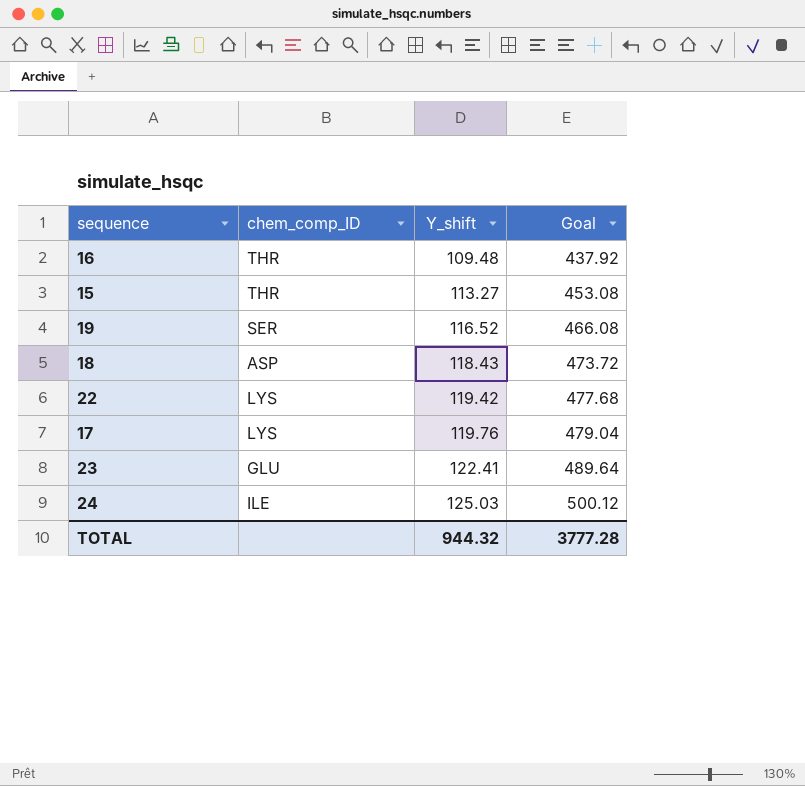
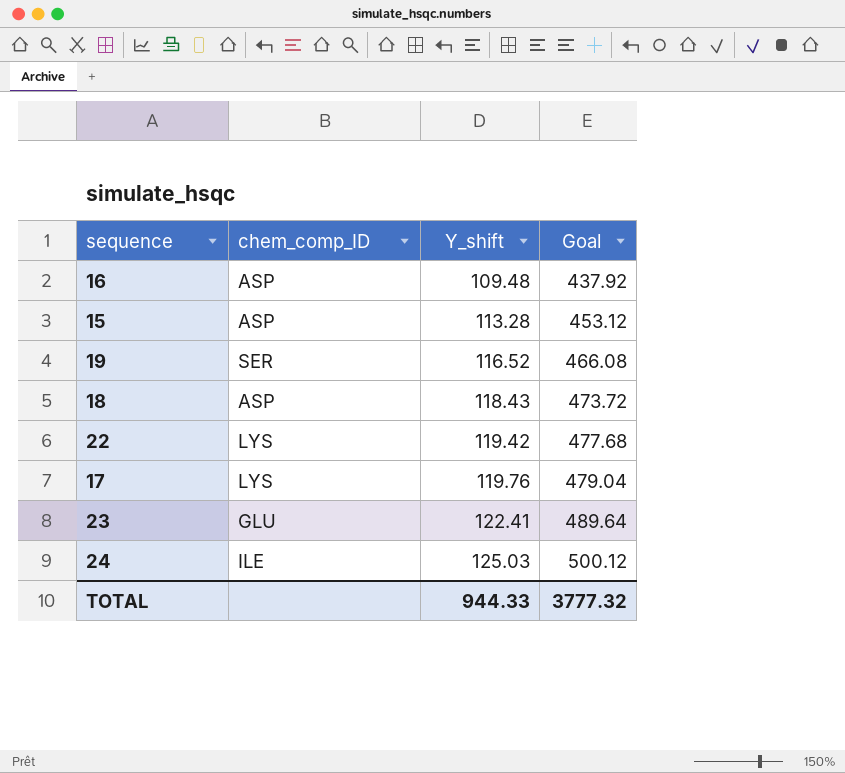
16 | chem_comp_ID: THR -> ASP
15 | chem_comp_ID: THR -> ASP
15 | Y_shift: 113.27 -> 113.28
15 | Goal: 453.08 -> 453.12
TOTAL | Y_shift: 944.32 -> 944.33
TOTAL | Goal: 3777.28 -> 3777.32

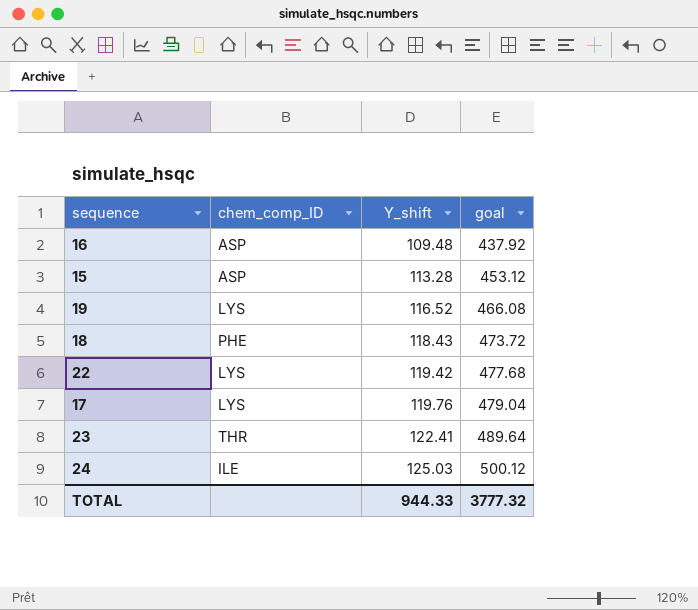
column name: Goal -> goal
19 | chem_comp_ID: SER -> LYS
18 | chem_comp_ID: ASP -> PHE
23 | chem_comp_ID: GLU -> THR

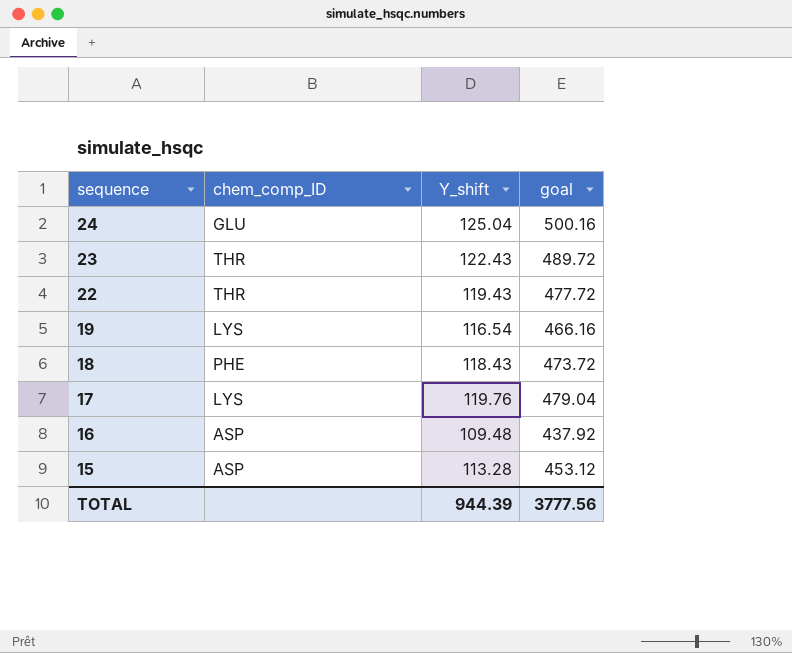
row order: Y_shift ascending -> sequence descending
24 | chem_comp_ID: ILE -> GLU
24 | Y_shift: 125.03 -> 125.04
24 | goal: 500.12 -> 500.16
23 | Y_shift: 122.41 -> 122.43
23 | goal: 489.64 -> 489.72
22 | chem_comp_ID: LYS -> THR
22 | Y_shift: 119.42 -> 119.43
22 | goal: 477.68 -> 477.72
19 | Y_shift: 116.52 -> 116.54
19 | goal: 466.08 -> 466.16
TOTAL | Y_shift: 944.33 -> 944.39
TOTAL | goal: 3777.32 -> 3777.56

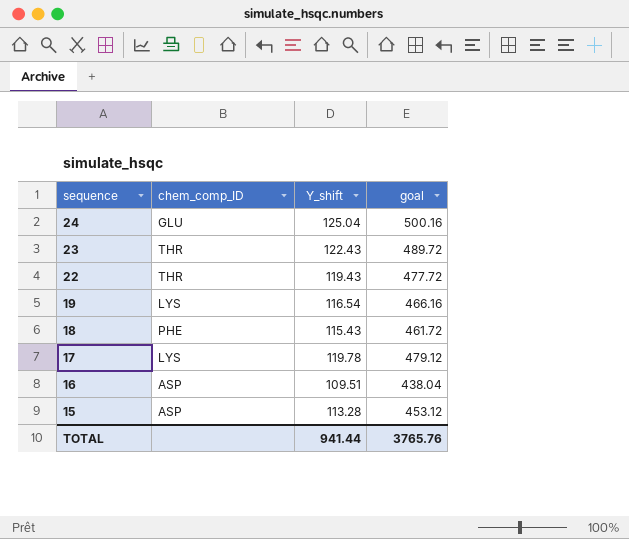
18 | Y_shift: 118.43 -> 115.43
18 | goal: 473.72 -> 461.72
17 | Y_shift: 119.76 -> 119.78
17 | goal: 479.04 -> 479.12
16 | Y_shift: 109.48 -> 109.51
16 | goal: 437.92 -> 438.04
TOTAL | Y_shift: 944.39 -> 941.44
TOTAL | goal: 3777.56 -> 3765.76

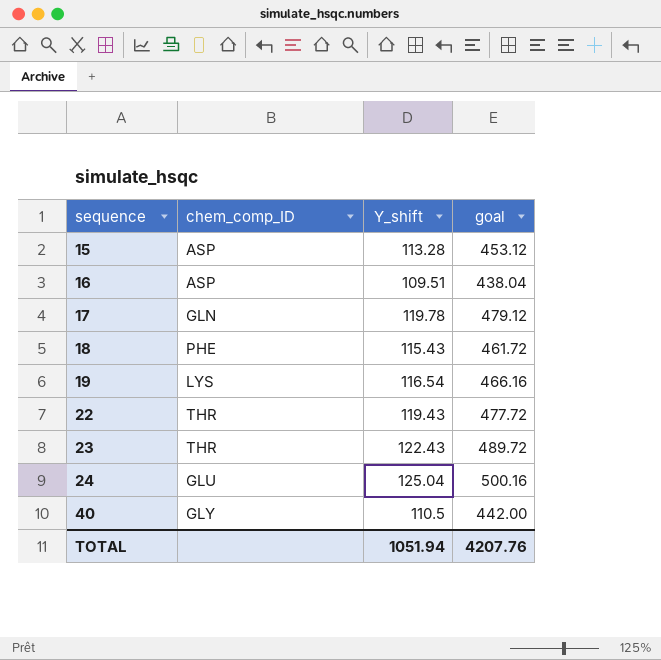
row order: sequence descending -> sequence ascending
17 | chem_comp_ID: LYS -> GLN
row 40: none -> GLY | 110.5 | 442.00
TOTAL | Y_shift: 941.44 -> 1051.94
TOTAL | goal: 3765.76 -> 4207.76

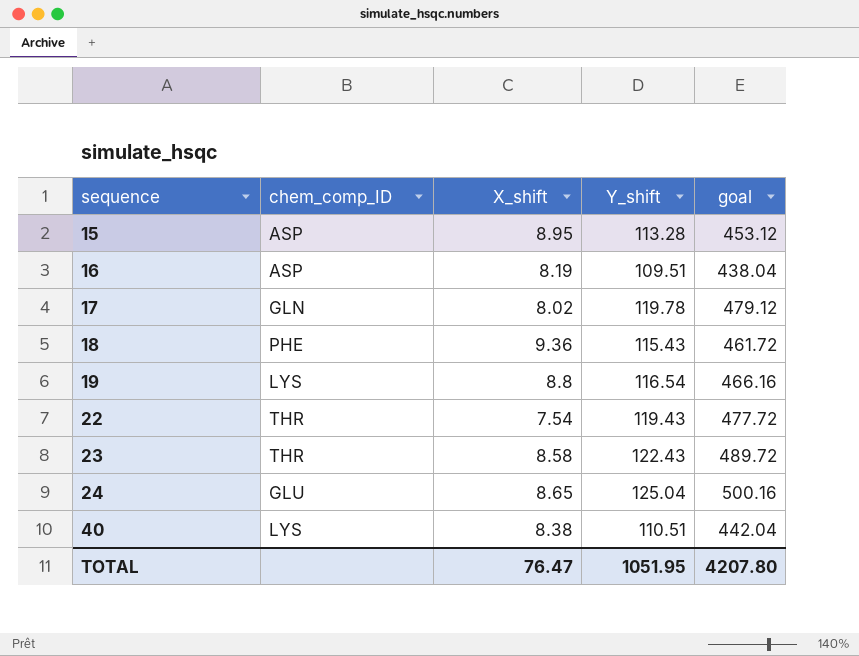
column X_shift | position: none -> 3
40 | chem_comp_ID: GLY -> LYS
40 | Y_shift: 110.5 -> 110.51
40 | goal: 442.00 -> 442.04
TOTAL | Y_shift: 1051.94 -> 1051.95
TOTAL | goal: 4207.76 -> 4207.80

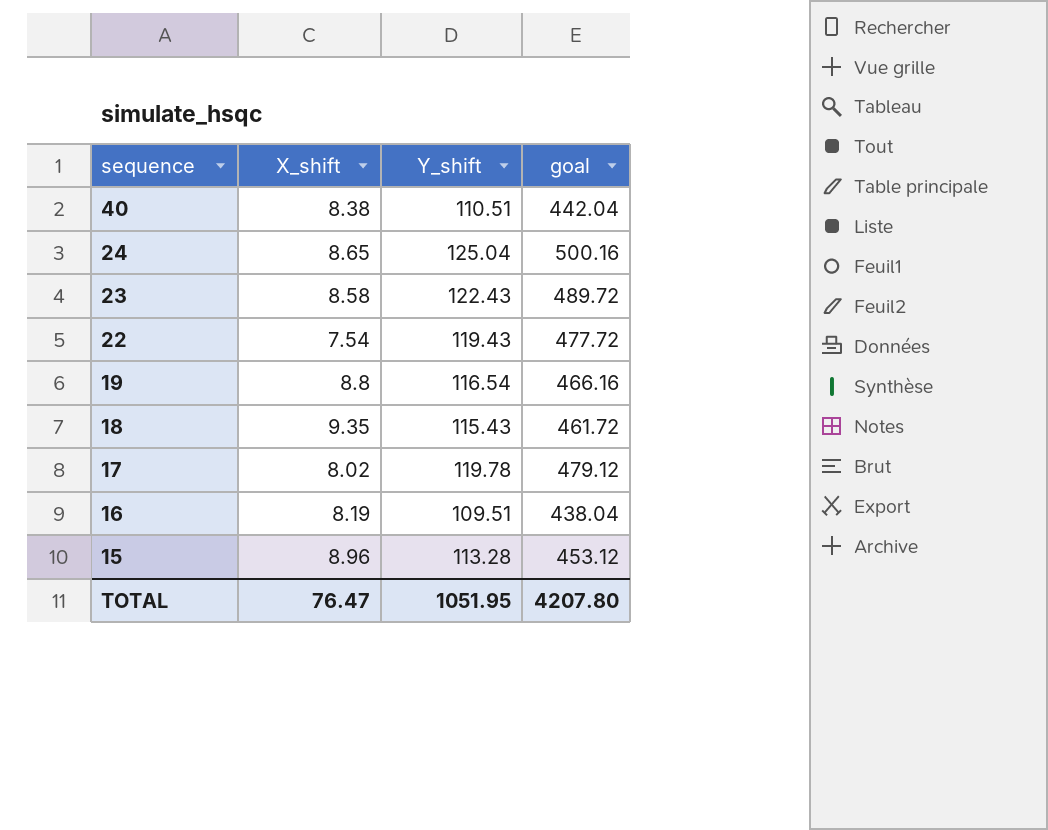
row order: sequence ascending -> sequence descending
column chem_comp_ID | position: 2 -> none
18 | X_shift: 9.36 -> 9.35
15 | X_shift: 8.95 -> 8.96

